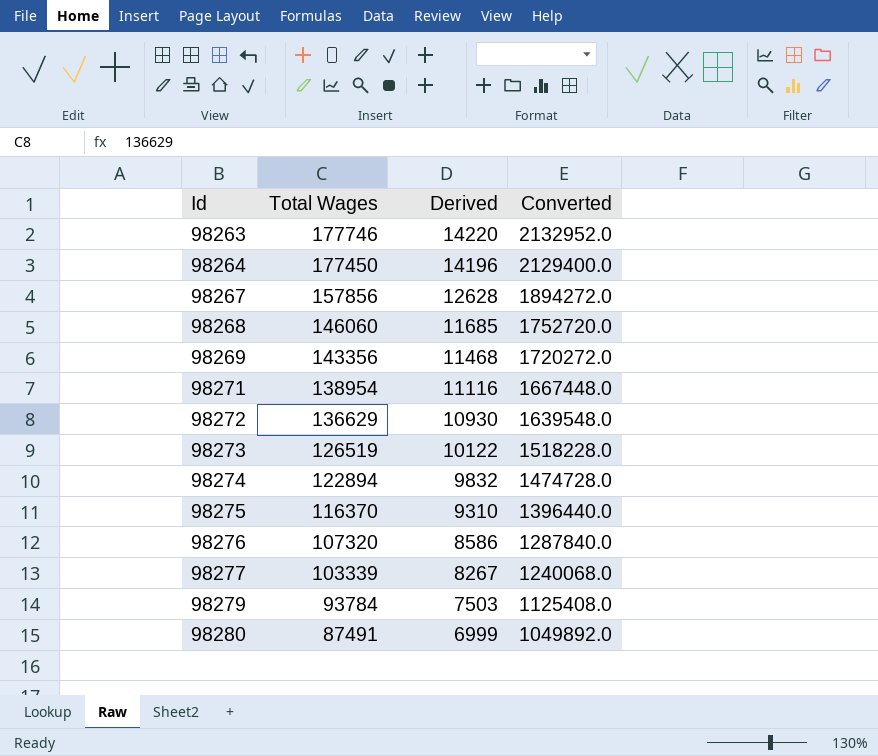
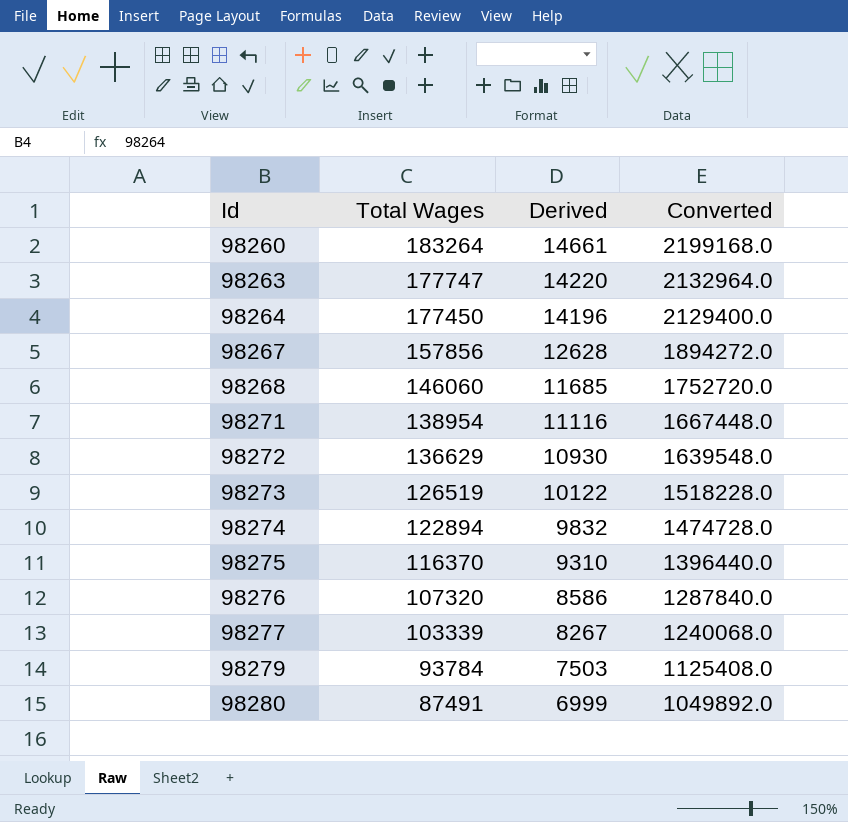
row 98269: 143356 | 11468 | 1720272.0 -> none
row 98260: none -> 183264 | 14661 | 2199168.0
98263 | Total Wages: 177746 -> 177747
98263 | Converted: 2132952.0 -> 2132964.0

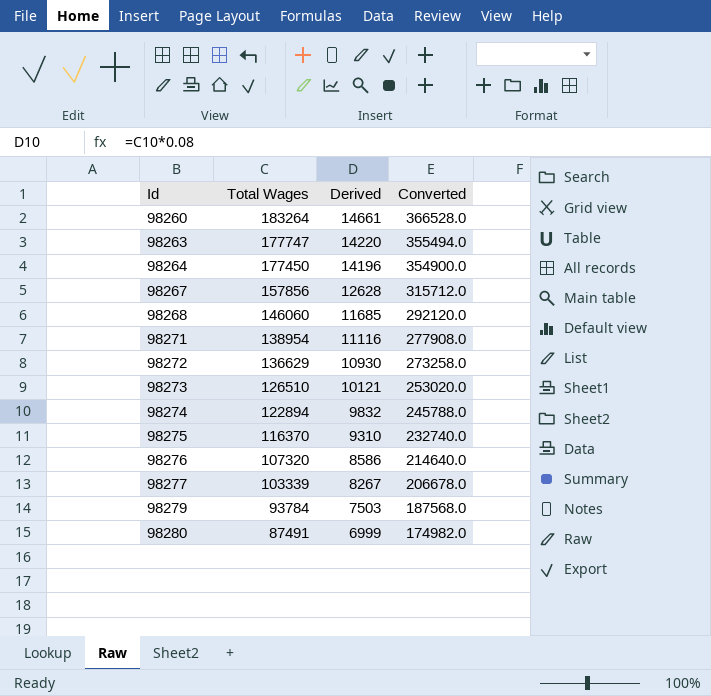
column Converted | formula: [Total Wages] * 12 -> [Total Wages] * 2
98273 | Total Wages: 126519 -> 126510
98273 | Derived: 10122 -> 10121

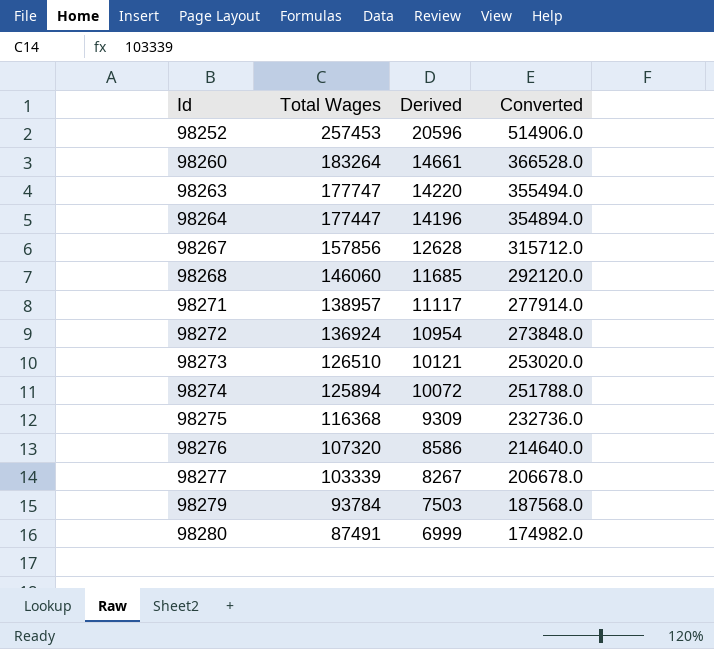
row 98252: none -> 257453 | 20596 | 514906.0
98264 | Total Wages: 177450 -> 177447
98264 | Converted: 354900.0 -> 354894.0
98271 | Total Wages: 138954 -> 138957
98271 | Derived: 11116 -> 11117
98271 | Converted: 277908.0 -> 277914.0
98272 | Total Wages: 136629 -> 136924
98272 | Derived: 10930 -> 10954
98272 | Converted: 273258.0 -> 273848.0
98274 | Total Wages: 122894 -> 125894
98274 | Derived: 9832 -> 10072
98274 | Converted: 245788.0 -> 251788.0
98275 | Total Wages: 116370 -> 116368
98275 | Derived: 9310 -> 9309
98275 | Converted: 232740.0 -> 232736.0

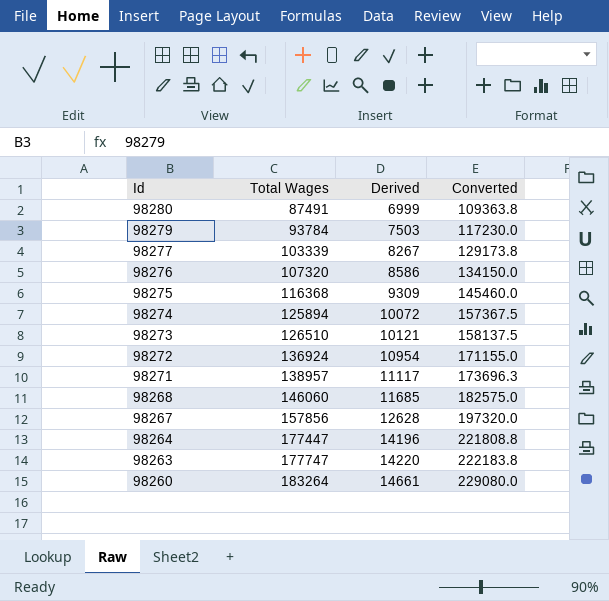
row order: Id ascending -> Id descending
column Converted | formula: [Total Wages] * 2 -> [Total Wages] * 1.25
row 98252: 257453 | 20596 | 514906.0 -> none

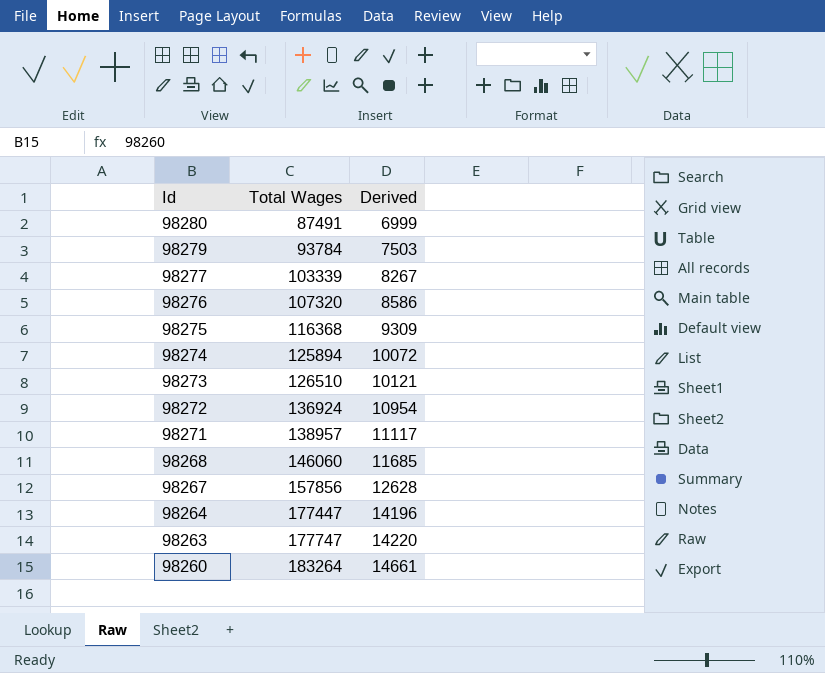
column Converted | formula: [Total Wages] * 1.25 -> none

